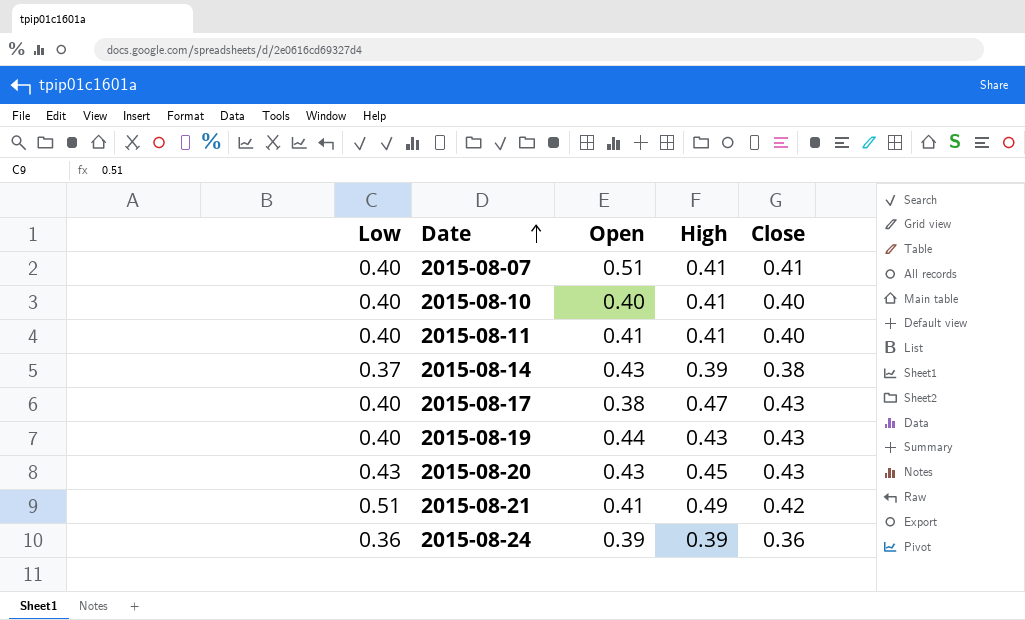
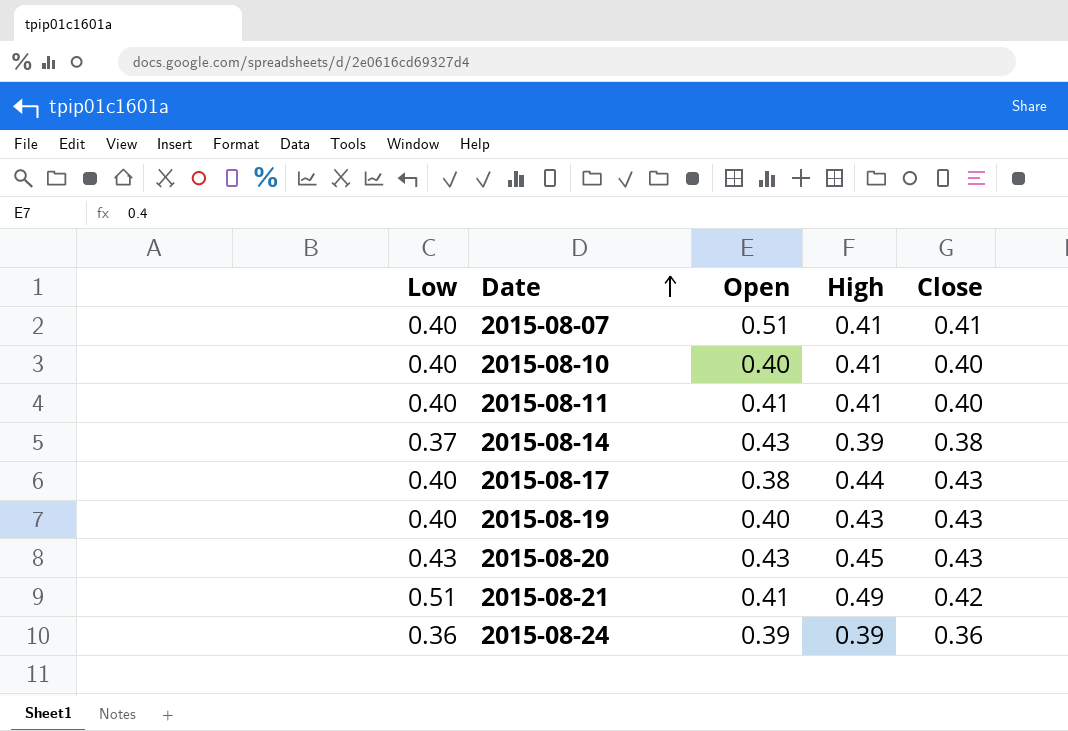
2015-08-17 | High: 0.47 -> 0.44
2015-08-19 | Open: 0.44 -> 0.40

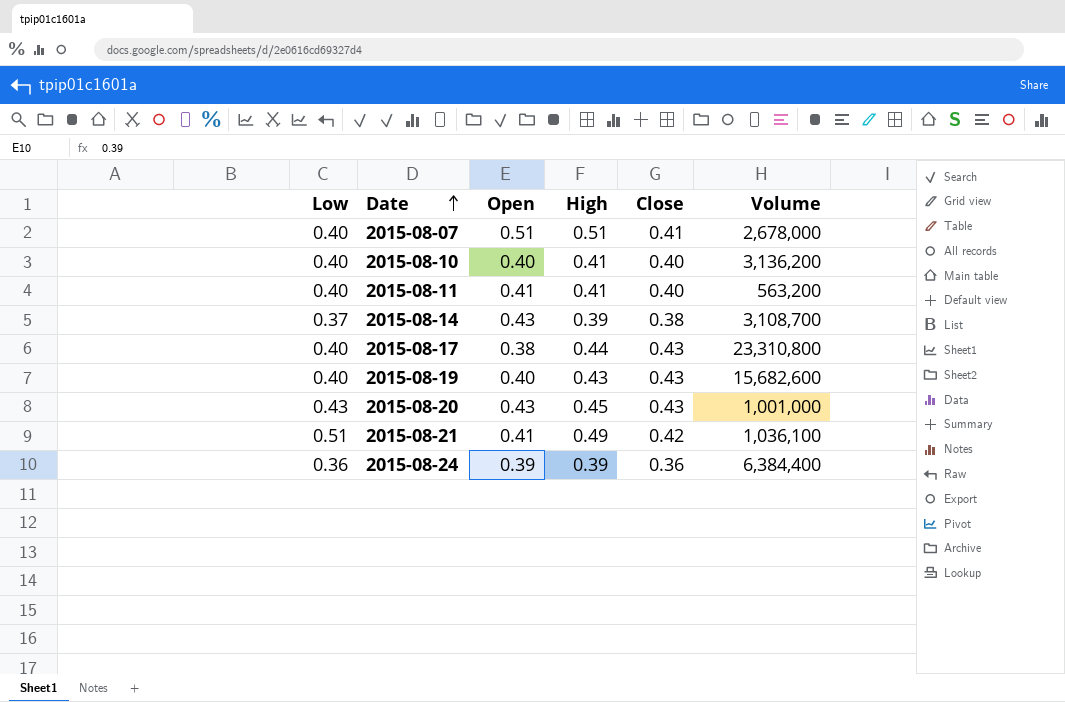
column Volume | position: none -> 6
2015-08-07 | High: 0.41 -> 0.51

